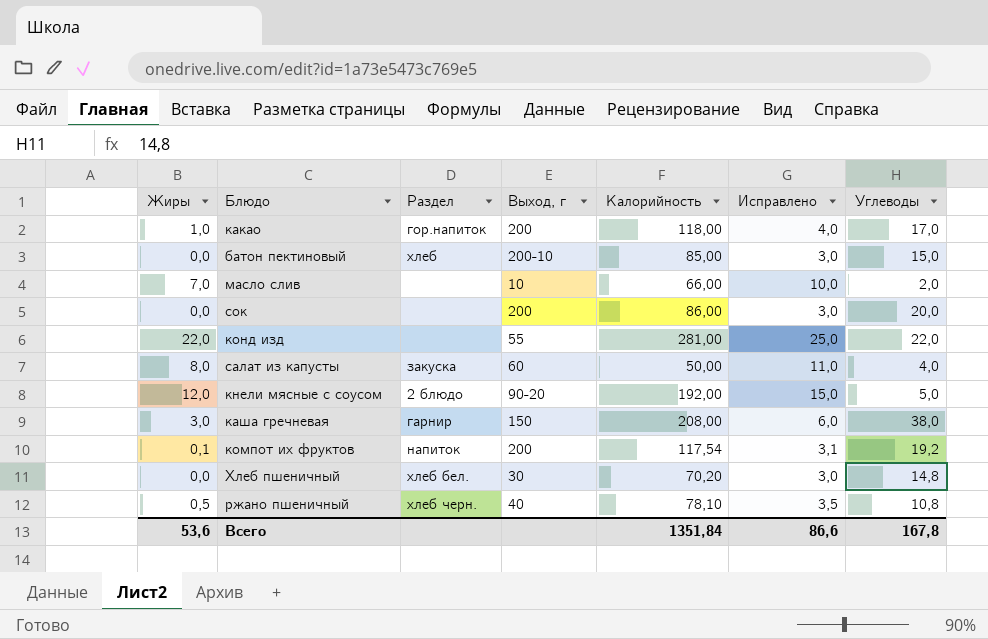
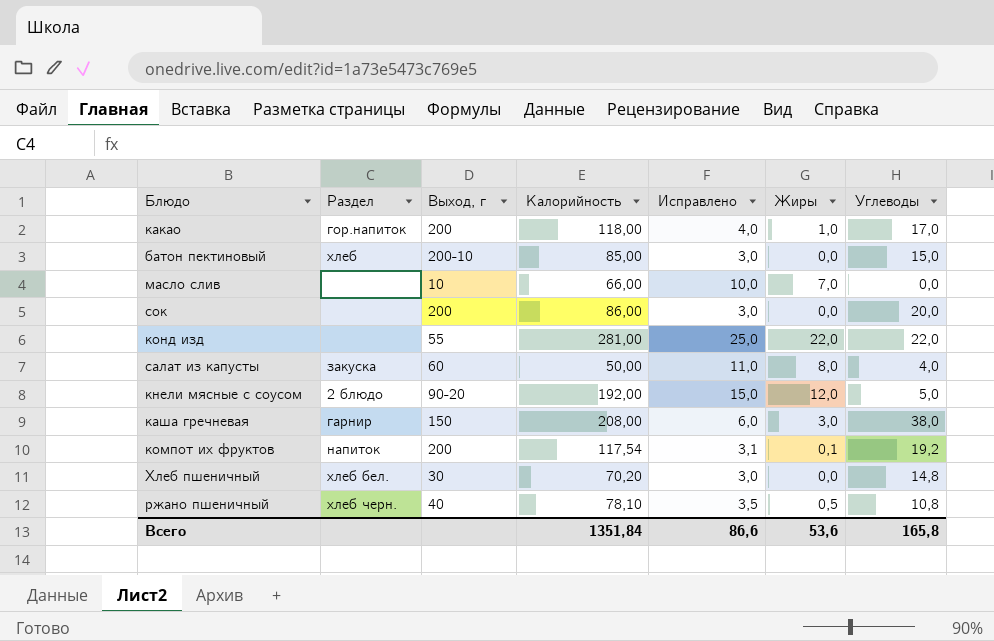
column Жиры | position: 1 -> 6
масло слив | Углеводы: 2,0 -> 0,0
Всего | Углеводы: 167,8 -> 165,8

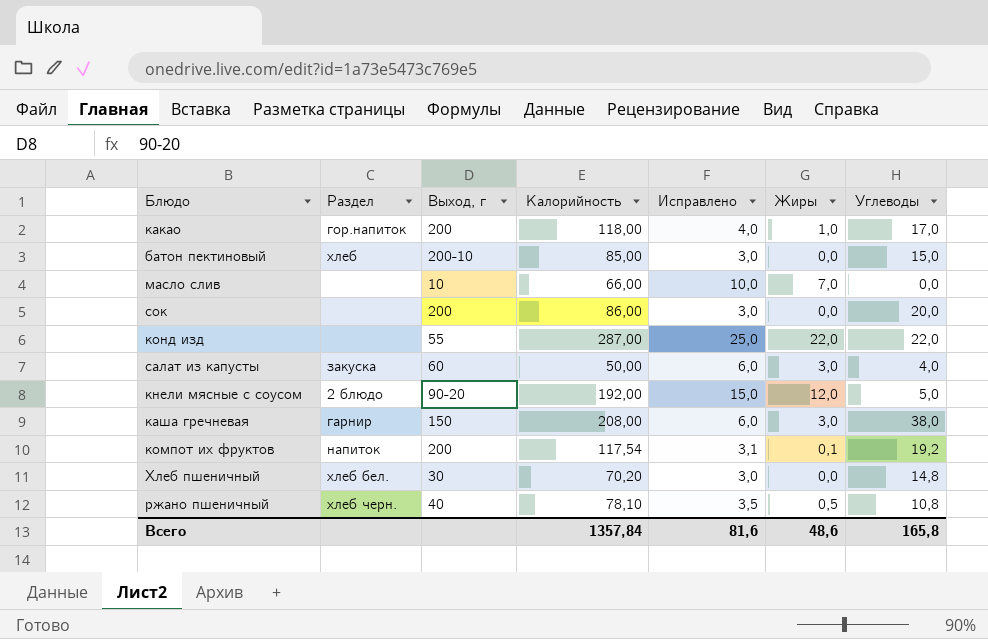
конд изд | Калорийность: 281,00 -> 287,00
салат из капусты | Исправлено: 11,0 -> 6,0
салат из капусты | Жиры: 8,0 -> 3,0
Всего | Калорийность: 1351,84 -> 1357,84
Всего | Исправлено: 86,6 -> 81,6
Всего | Жиры: 53,6 -> 48,6

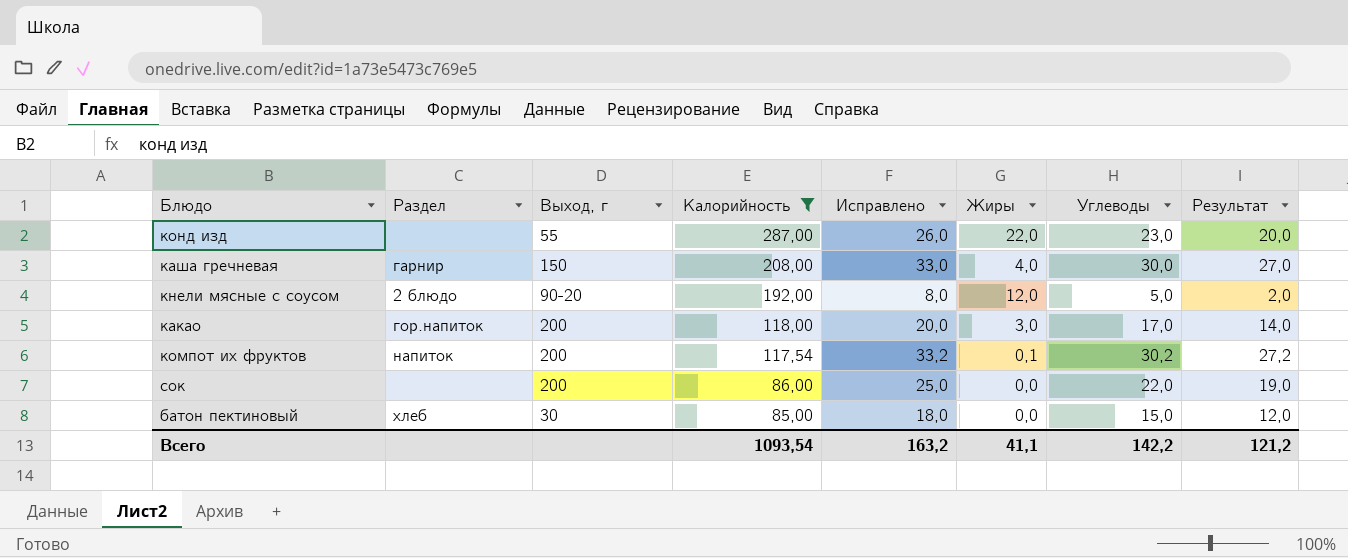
filter: none -> Калорийность >= 85,00
row order: none -> Калорийность descending
column Исправлено | formula: [Жиры] + 3 -> [Углеводы] + 3
column Результат | formula: none -> [Углеводы] - 3
конд изд | Углеводы: 22,0 -> 23,0
каша гречневая | Жиры: 3,0 -> 4,0
каша гречневая | Углеводы: 38,0 -> 30,0
какао | Жиры: 1,0 -> 3,0
компот их фруктов | Углеводы: 19,2 -> 30,2
сок | Углеводы: 20,0 -> 22,0
батон пектиновый | Выход, г: 200-10 -> 30
Всего | Калорийность: 1357,84 -> 1093,54
Всего | Исправлено: 81,6 -> 163,2
Всего | Жиры: 48,6 -> 41,1
Всего | Углеводы: 165,8 -> 142,2

